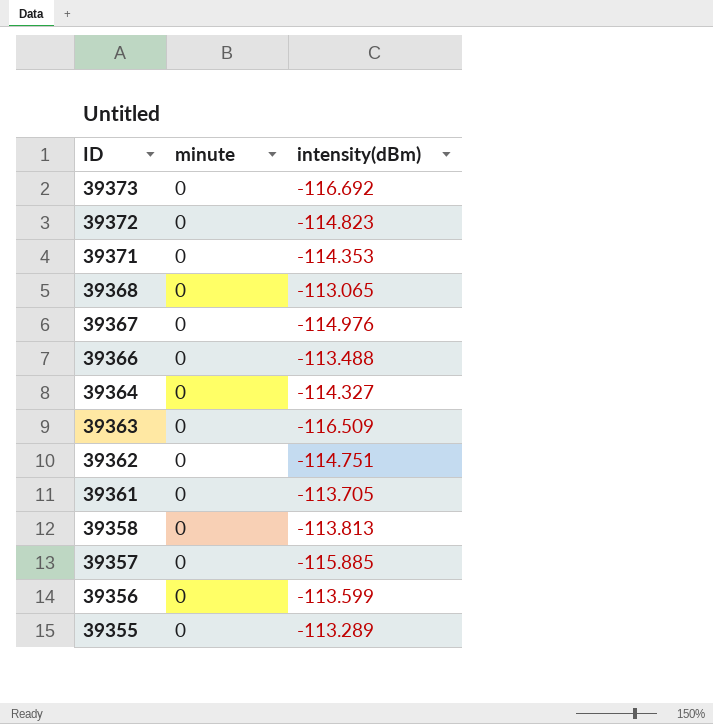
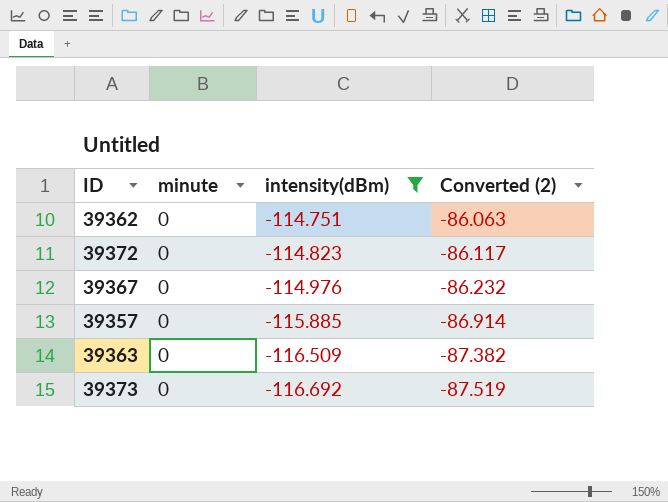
filter: none -> intensity(dBm) <= -114.751
row order: ID descending -> intensity(dBm) descending
column Converted (2) | formula: none -> [intensity(dBm)] * 0.75

